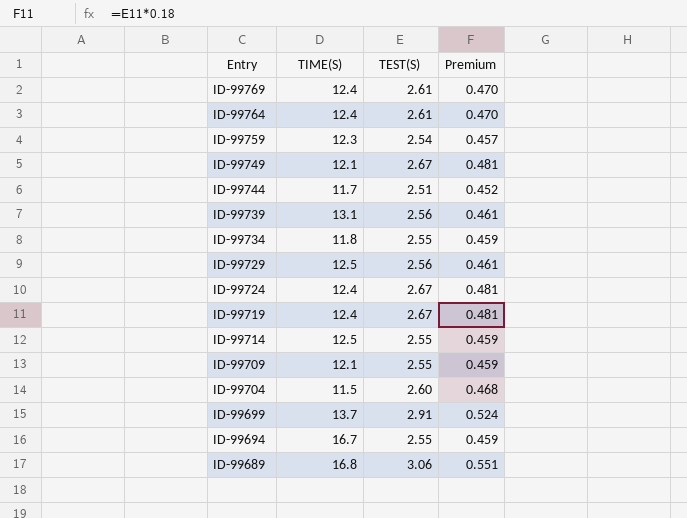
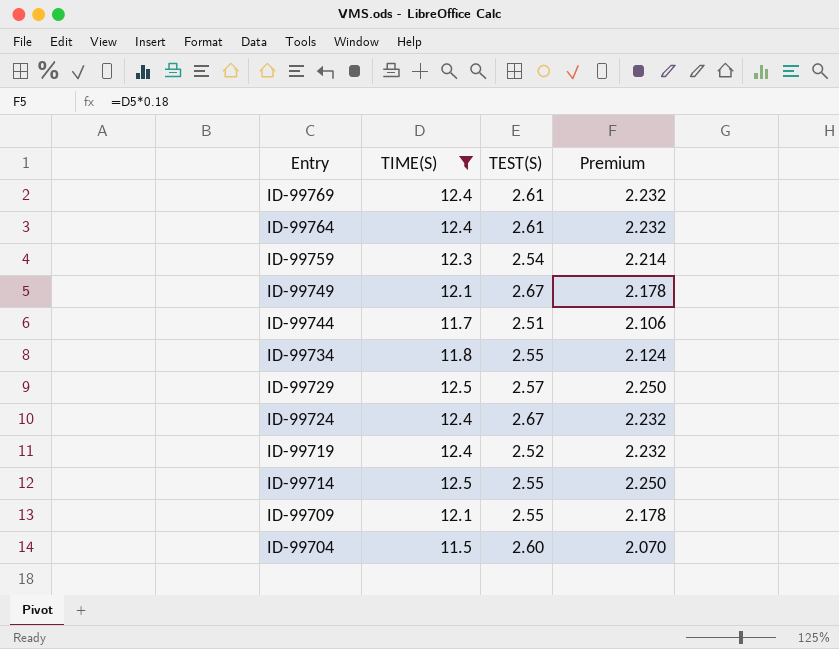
filter: none -> TIME(S) <= 12.5
column Premium | formula: [TEST(S)] * 0.18 -> [TIME(S)] * 0.18
ID-99729 | TEST(S): 2.56 -> 2.57
ID-99719 | TEST(S): 2.67 -> 2.52

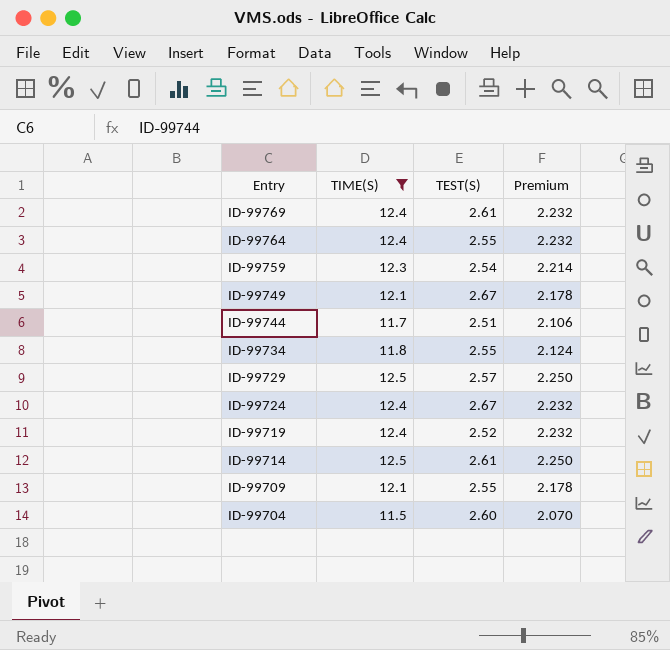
ID-99764 | TEST(S): 2.61 -> 2.55
ID-99714 | TEST(S): 2.55 -> 2.61

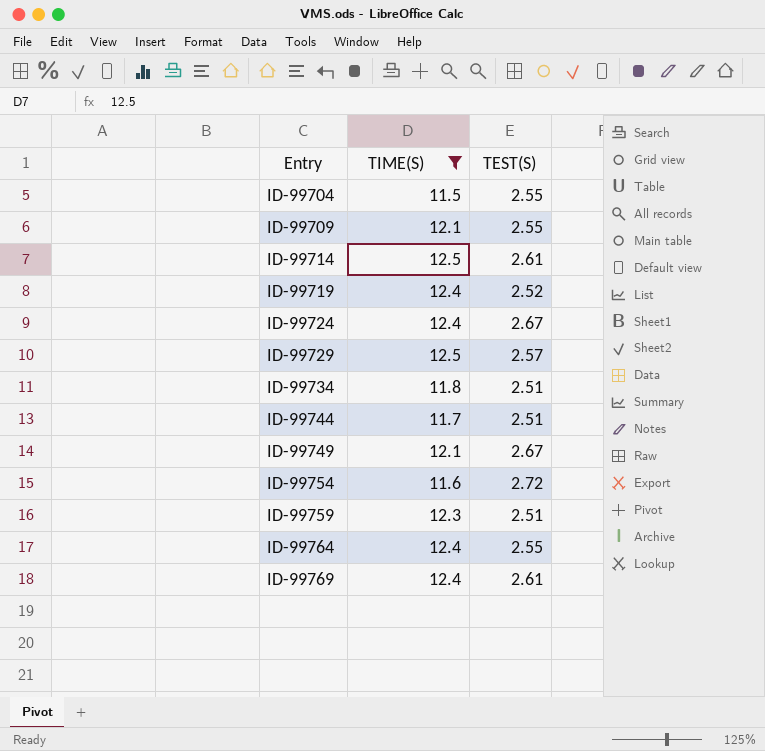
row order: Entry descending -> Entry ascending
column Premium | formula: [TIME(S)] * 0.18 -> none
ID-99704 | TEST(S): 2.60 -> 2.55
ID-99734 | TEST(S): 2.55 -> 2.51
row ID-99754: none -> 11.6 | 2.72
ID-99759 | TEST(S): 2.54 -> 2.51

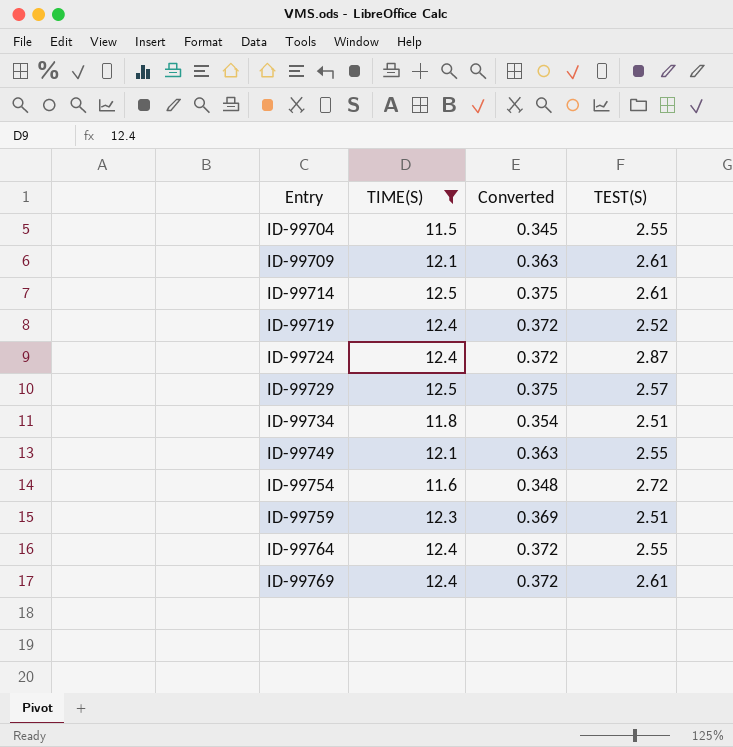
column Converted | formula: none -> [TIME(S)] * 0.03
row ID-99744: 11.7 | 2.51 -> none
ID-99709 | TEST(S): 2.55 -> 2.61
ID-99724 | TEST(S): 2.67 -> 2.87
ID-99749 | TEST(S): 2.67 -> 2.55

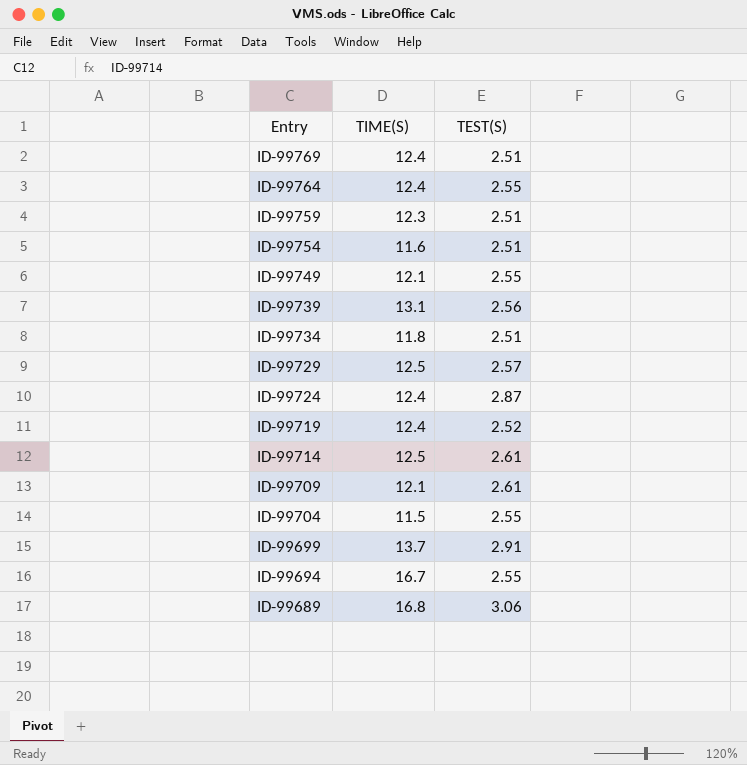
filter: TIME(S) <= 12.5 -> none
row order: Entry ascending -> Entry descending
column Converted | formula: [TIME(S)] * 0.03 -> none
ID-99769 | TEST(S): 2.61 -> 2.51
ID-99754 | TEST(S): 2.72 -> 2.51

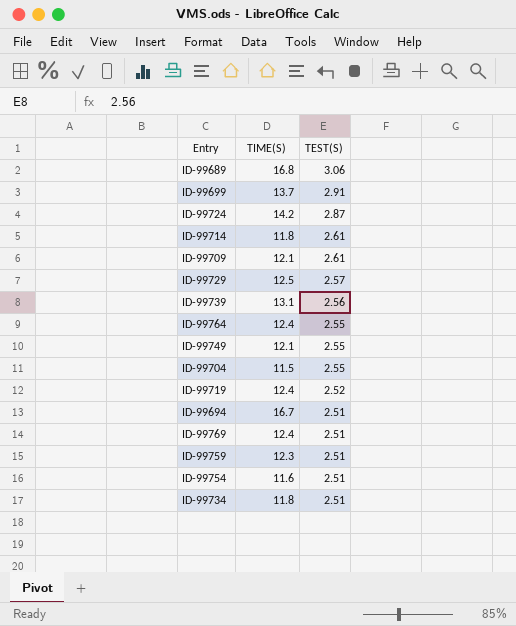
row order: Entry descending -> TEST(S) descending
ID-99724 | TIME(S): 12.4 -> 14.2
ID-99714 | TIME(S): 12.5 -> 11.8
ID-99694 | TEST(S): 2.55 -> 2.51

